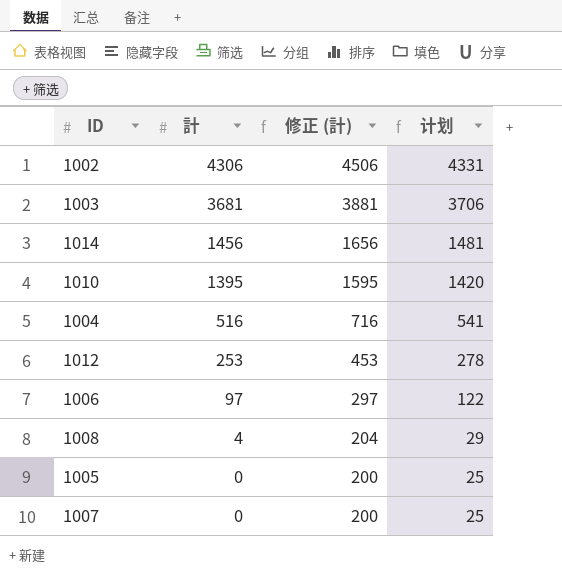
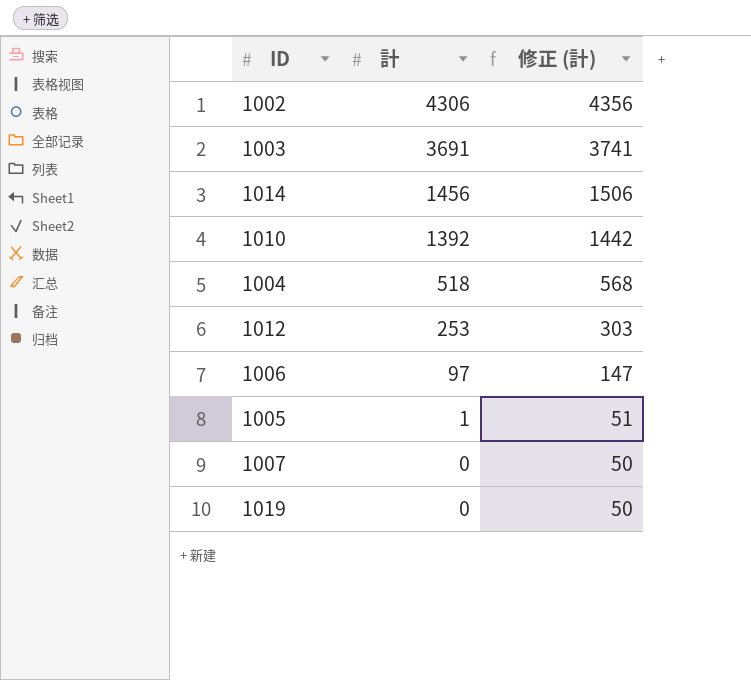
column 计划 | formula: [計] + 25 -> none
column 修正 (計) | formula: [計] + 200 -> [計] + 50
row 1008: 4 | 204 | 29 -> none
1003 | 計: 3681 -> 3691
1010 | 計: 1395 -> 1392
1004 | 計: 516 -> 518
1005 | 計: 0 -> 1
row 1019: none -> 0 | 50

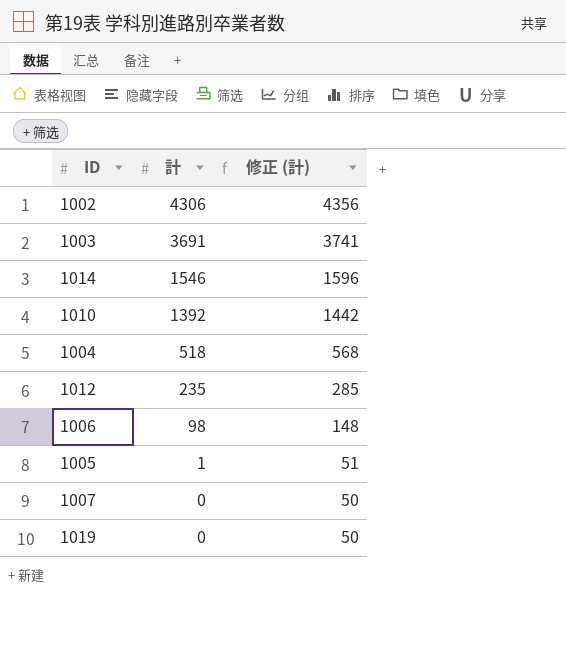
1014 | 計: 1456 -> 1546
1014 | 修正 (計): 1506 -> 1596
1012 | 計: 253 -> 235
1012 | 修正 (計): 303 -> 285
1006 | 計: 97 -> 98
1006 | 修正 (計): 147 -> 148

